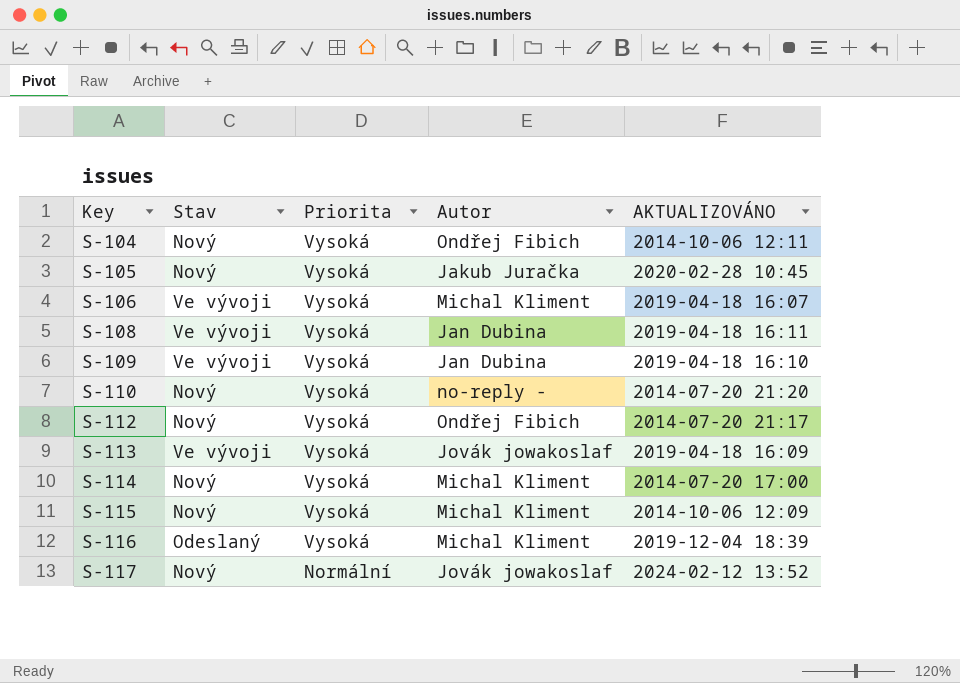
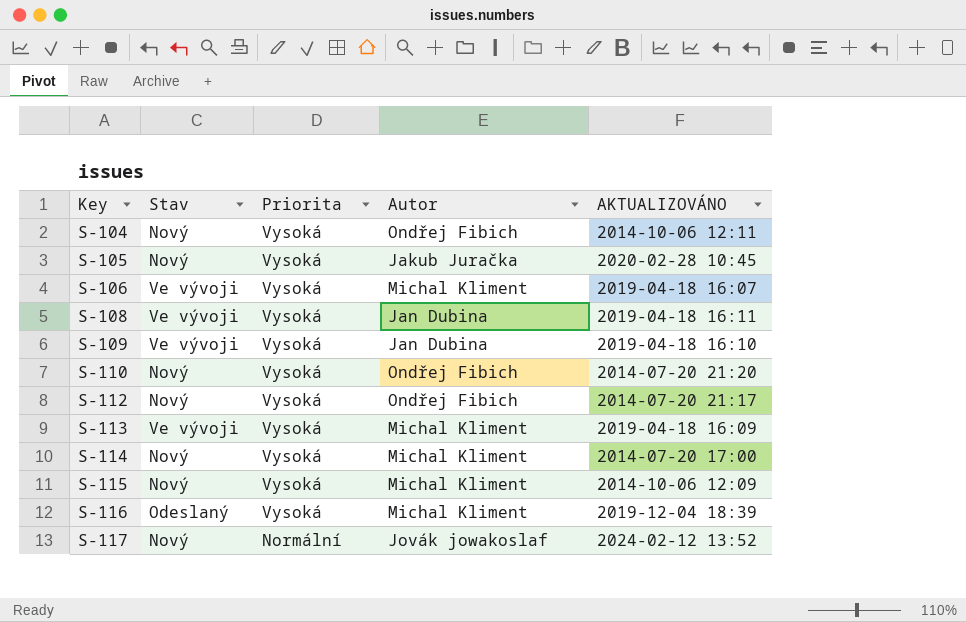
S-110 | Autor: no-reply - -> Ondřej Fibich
S-113 | Autor: Jovák jowakoslaf -> Michal Kliment

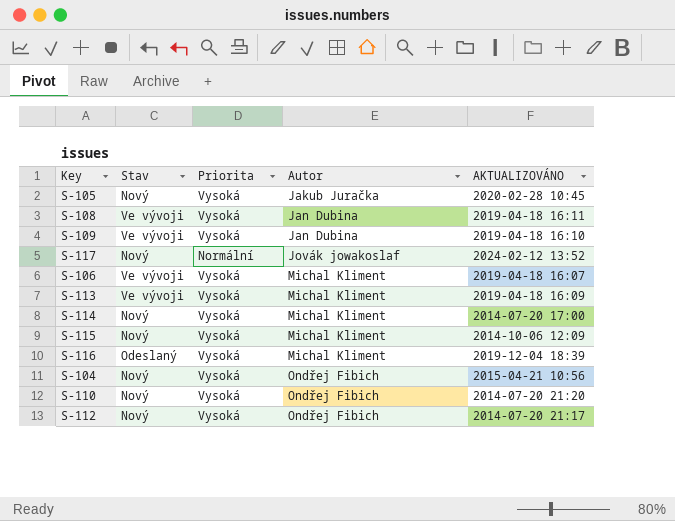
row order: Key ascending -> Autor ascending
S-104 | AKTUALIZOVÁNO: 2014-10-06 12:11 -> 2015-04-21 10:56

